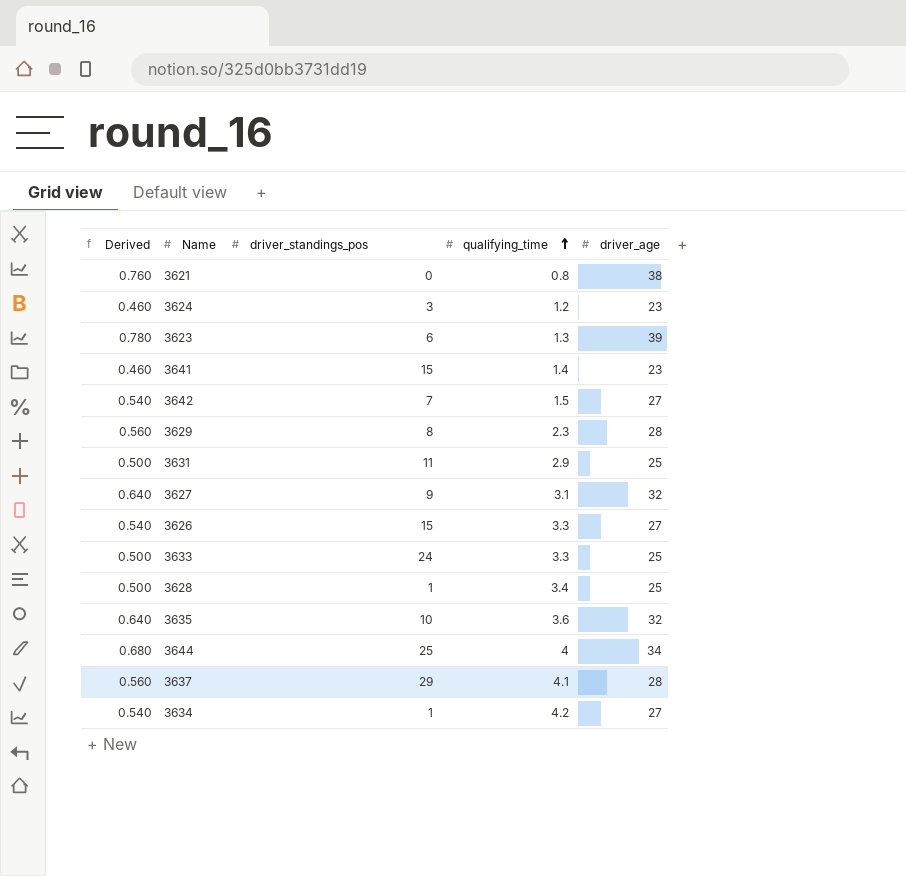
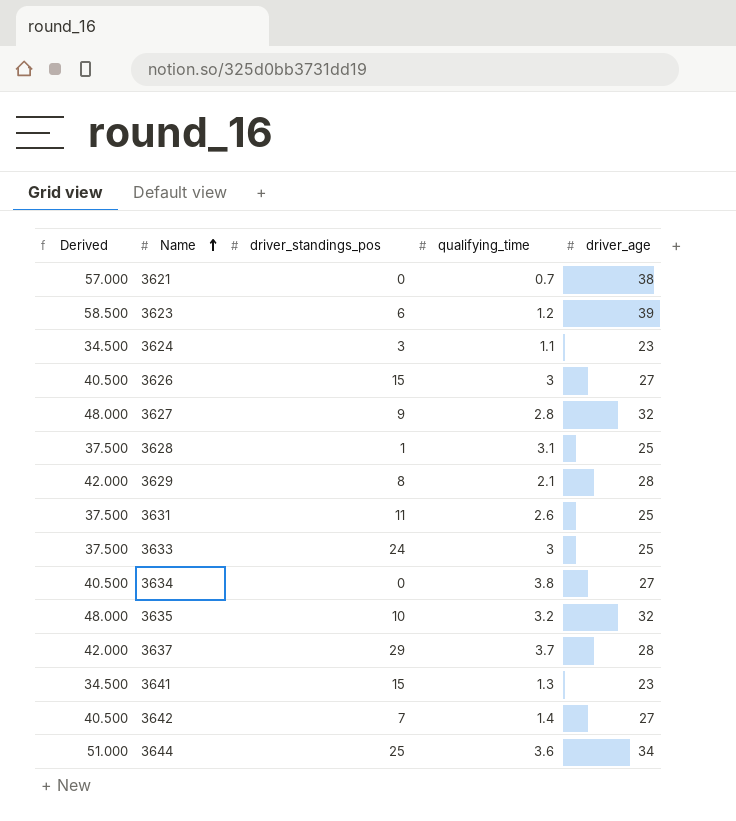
row order: qualifying_time ascending -> Name ascending
column Derived | formula: [driver_age] * 0.02 -> [driver_age] * 1.5
3621 | qualifying_time: 0.8 -> 0.7
3623 | qualifying_time: 1.3 -> 1.2
3624 | qualifying_time: 1.2 -> 1.1
3626 | qualifying_time: 3.3 -> 3
3627 | qualifying_time: 3.1 -> 2.8
3628 | qualifying_time: 3.4 -> 3.1
3629 | qualifying_time: 2.3 -> 2.1
3631 | qualifying_time: 2.9 -> 2.6
3633 | qualifying_time: 3.3 -> 3
3634 | driver_standings_pos: 1 -> 0
3634 | qualifying_time: 4.2 -> 3.8
3635 | qualifying_time: 3.6 -> 3.2
3637 | qualifying_time: 4.1 -> 3.7
3641 | qualifying_time: 1.4 -> 1.3
3642 | qualifying_time: 1.5 -> 1.4
3644 | qualifying_time: 4 -> 3.6

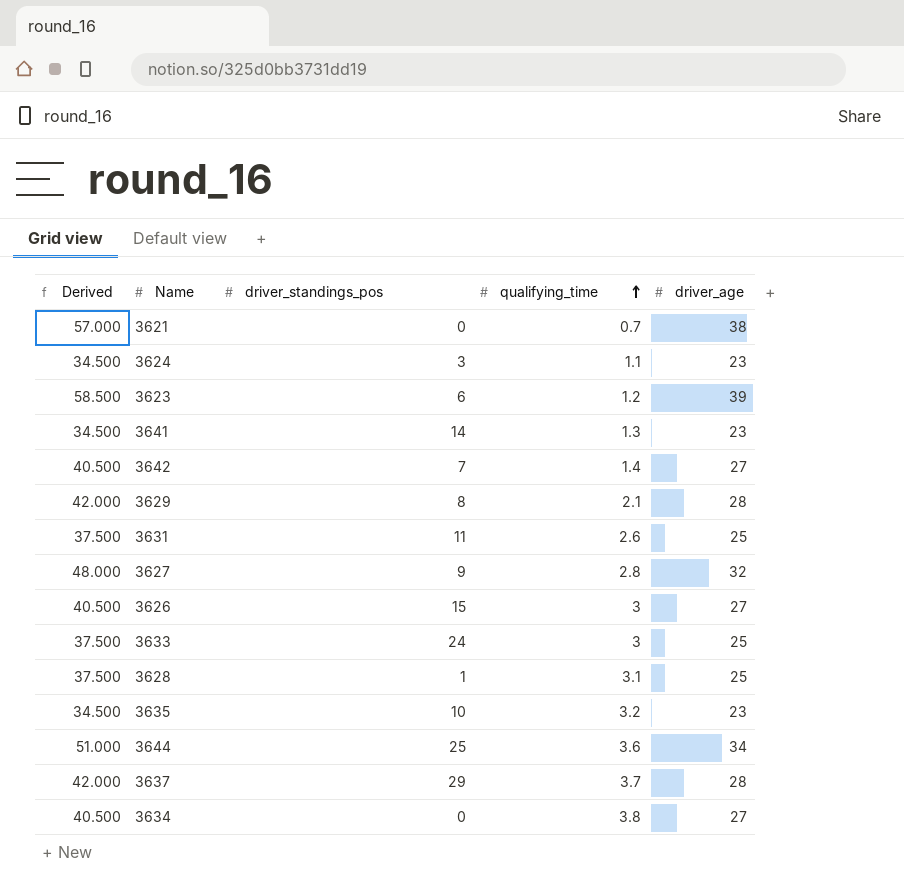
row order: Name ascending -> qualifying_time ascending
3641 | driver_standings_pos: 15 -> 14
3635 | Derived: 48.000 -> 34.500
3635 | driver_age: 32 -> 23

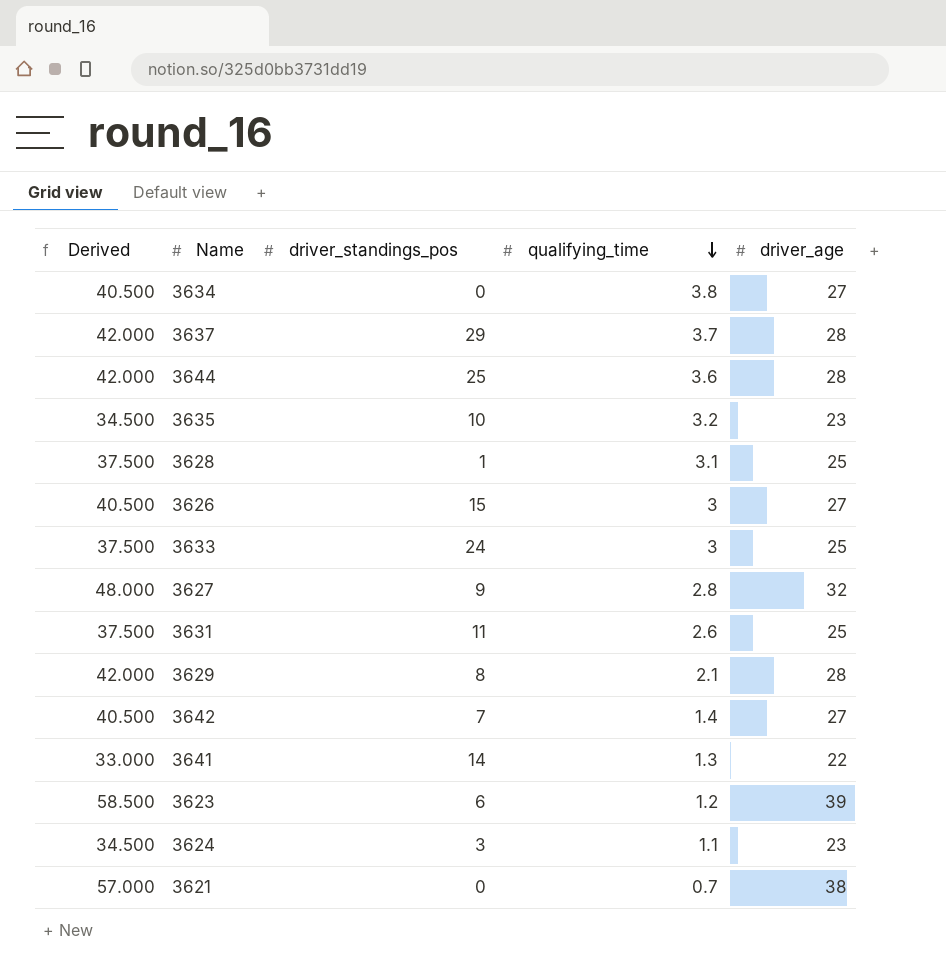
row order: qualifying_time ascending -> qualifying_time descending
3644 | Derived: 51.000 -> 42.000
3644 | driver_age: 34 -> 28
3641 | Derived: 34.500 -> 33.000
3641 | driver_age: 23 -> 22

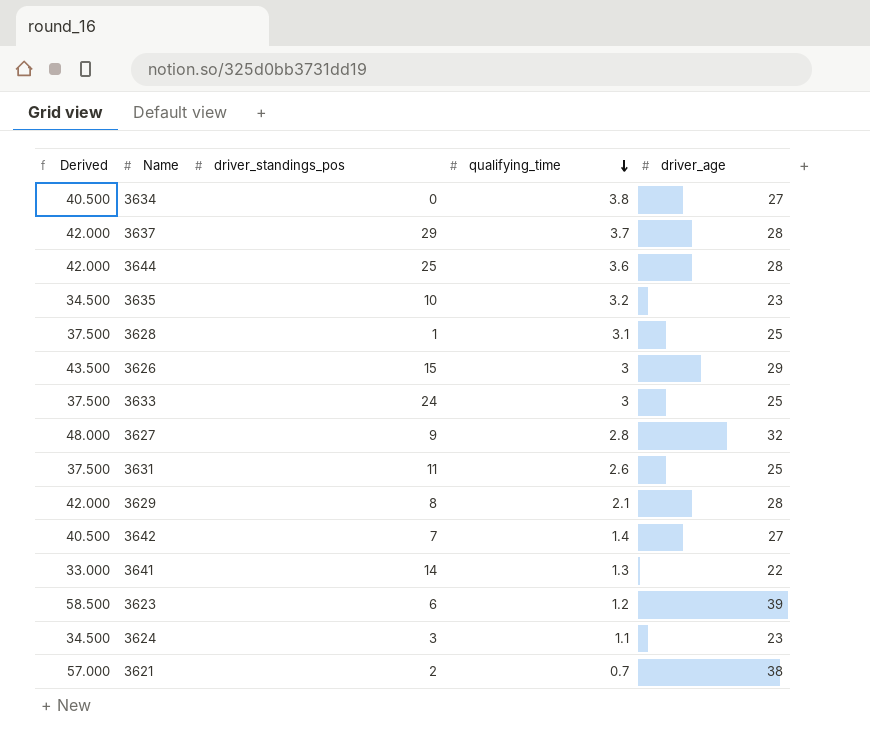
3626 | Derived: 40.500 -> 43.500
3626 | driver_age: 27 -> 29
3621 | driver_standings_pos: 0 -> 2

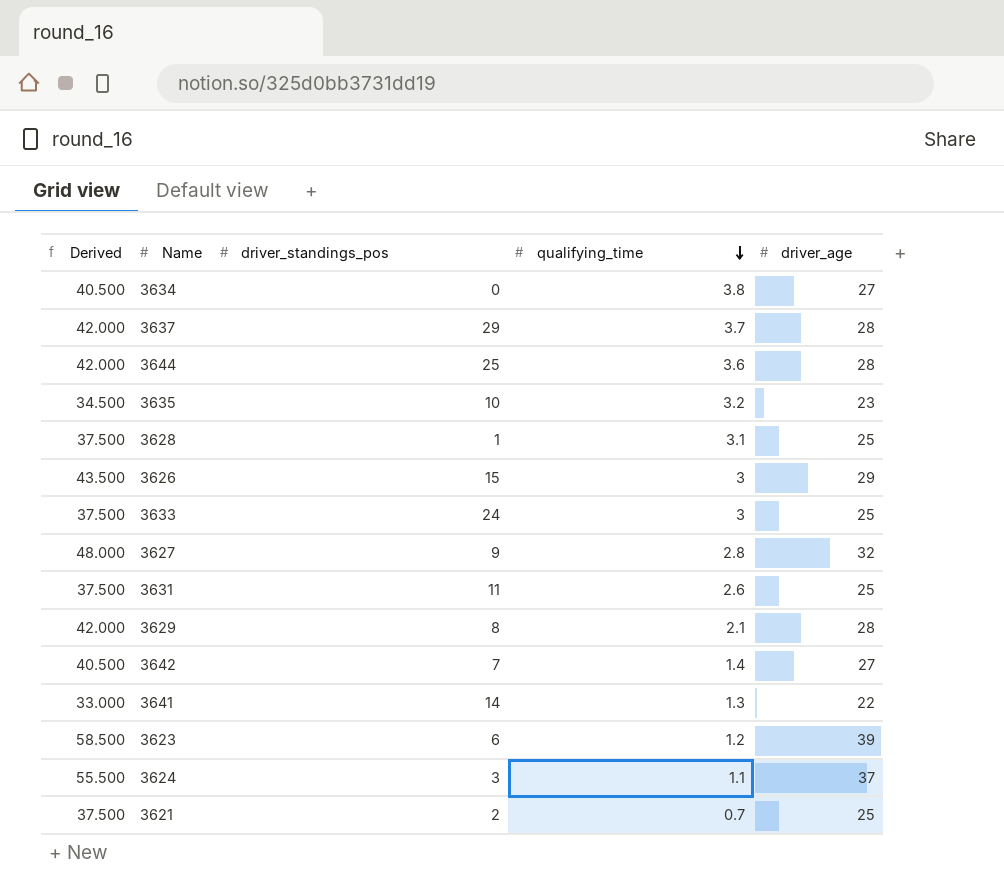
3624 | Derived: 34.500 -> 55.500
3624 | driver_age: 23 -> 37
3621 | Derived: 57.000 -> 37.500
3621 | driver_age: 38 -> 25

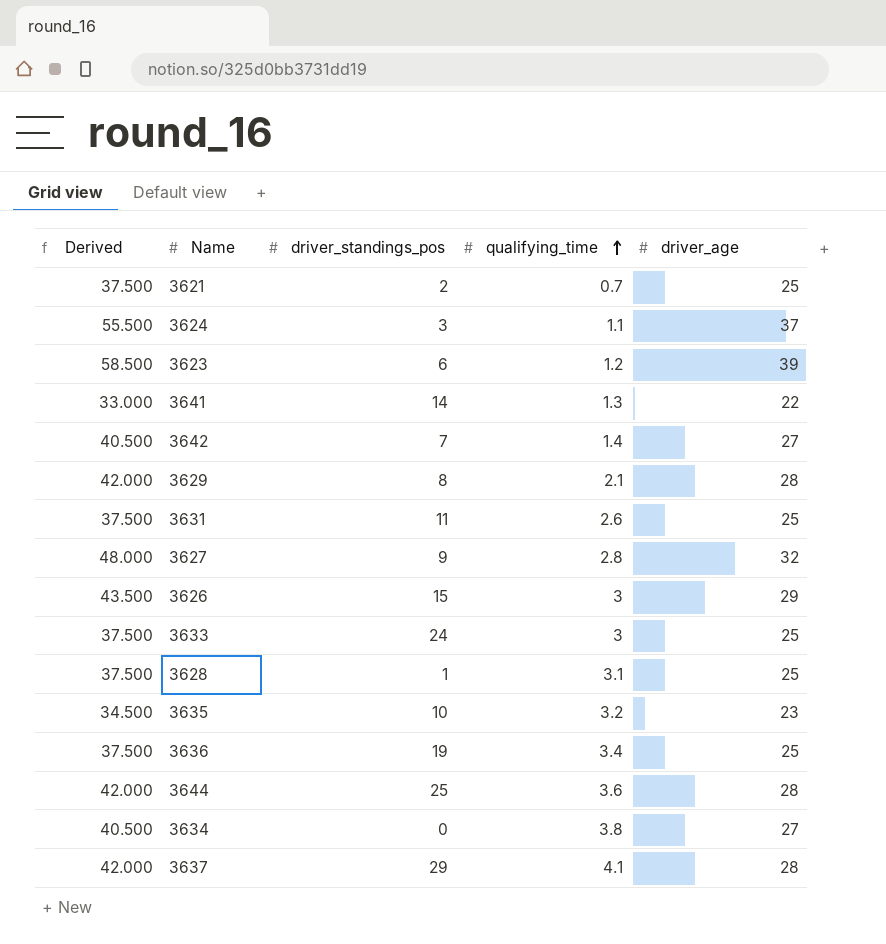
row order: qualifying_time descending -> qualifying_time ascending
row 3636: none -> 37.500 | 19 | 3.4 | 25
3637 | qualifying_time: 3.7 -> 4.1

